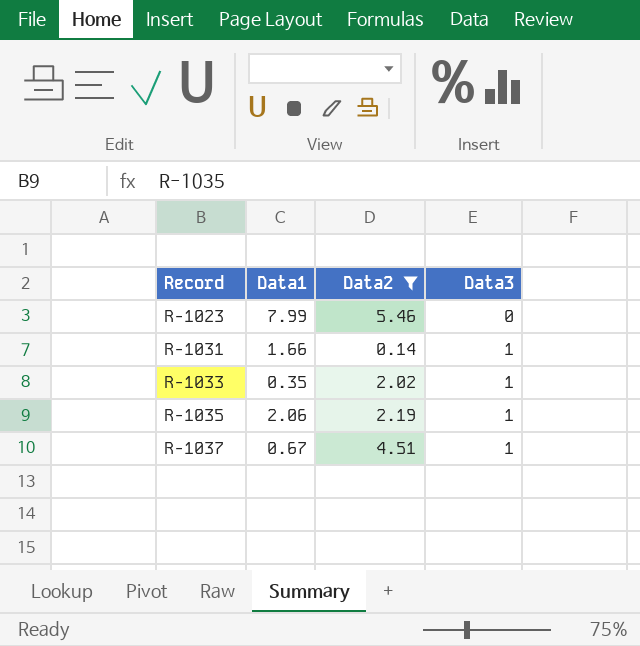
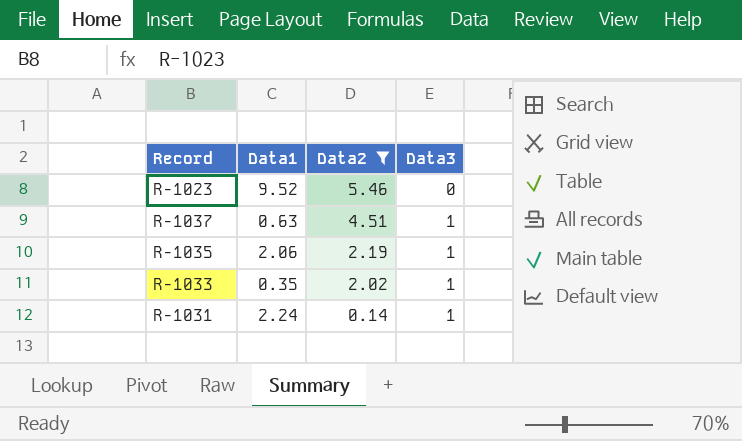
row order: Record ascending -> Data2 descending
R-1023 | Data1: 7.99 -> 9.52
R-1037 | Data1: 0.67 -> 0.63
R-1031 | Data1: 1.66 -> 2.24

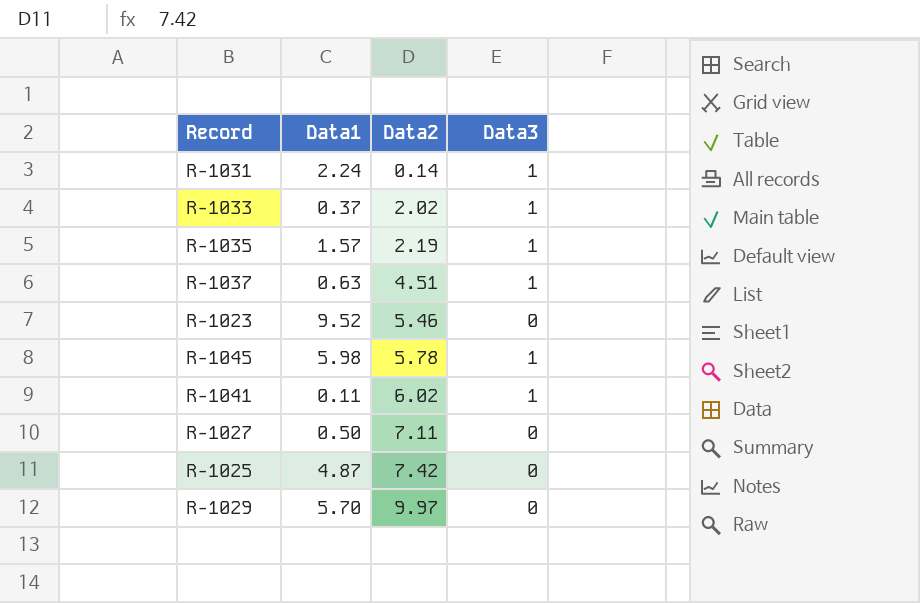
filter: Data2 <= 5.46 -> none
row order: Data2 descending -> Data2 ascending
R-1033 | Data1: 0.35 -> 0.37
R-1035 | Data1: 2.06 -> 1.57

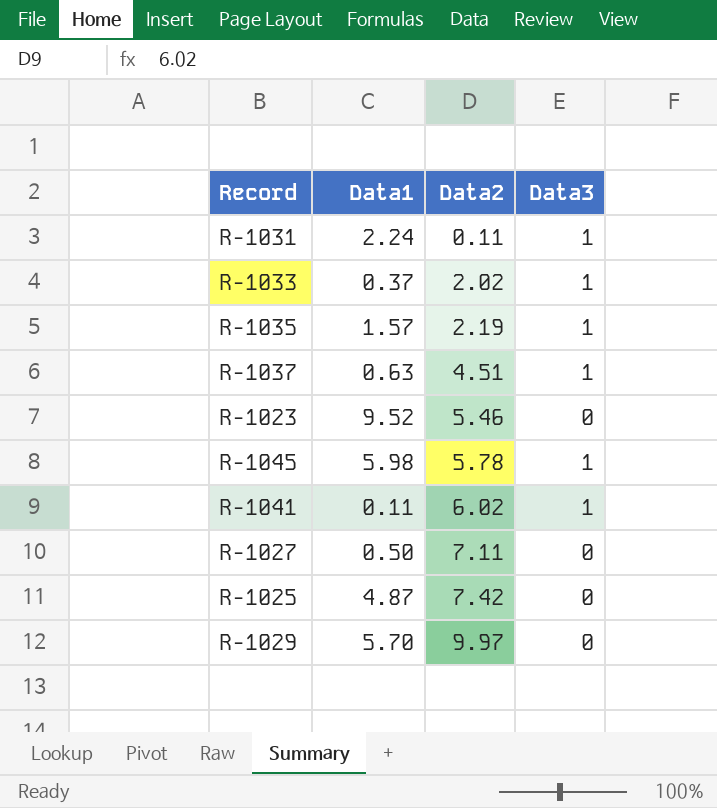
R-1031 | Data2: 0.14 -> 0.11

